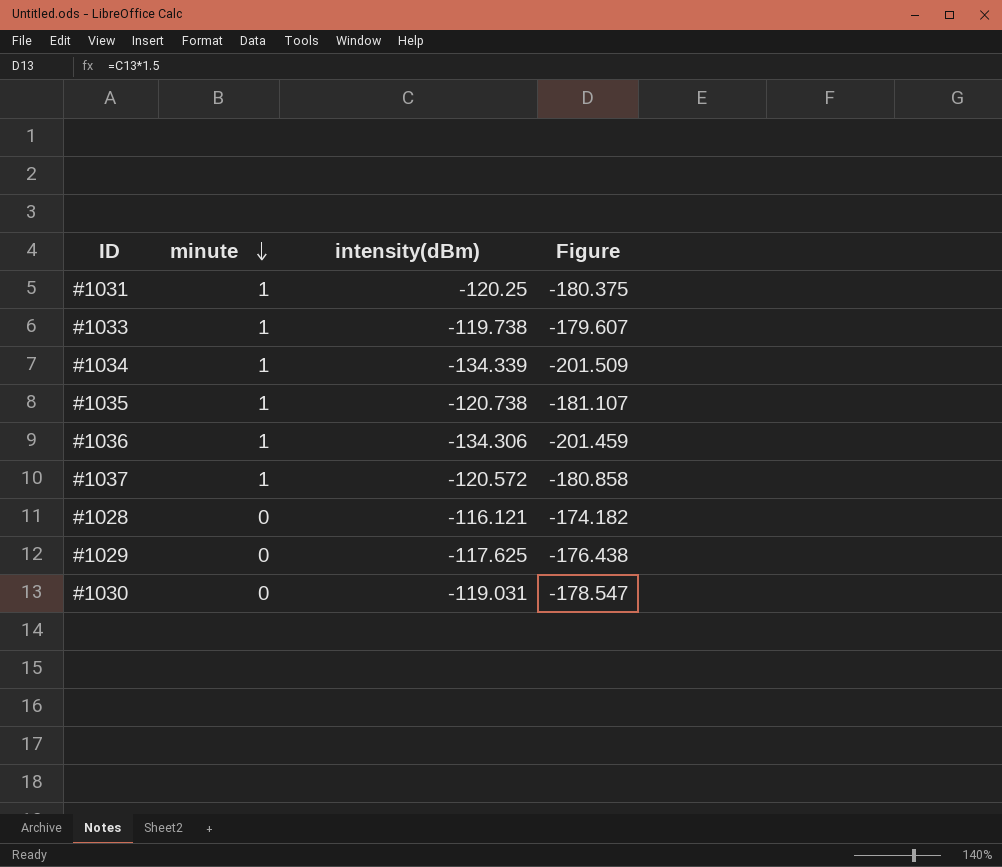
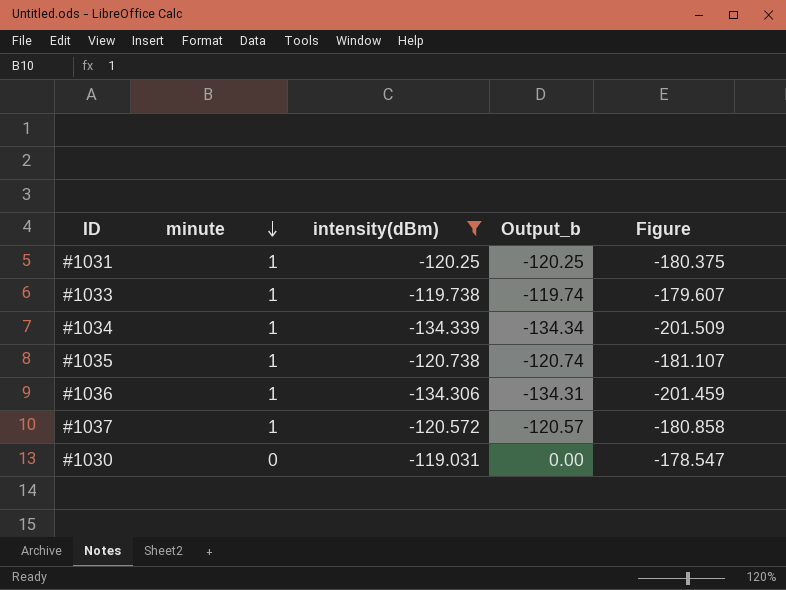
filter: none -> intensity(dBm) <= -119.031
column Output_b | formula: none -> [minute] * [intensity(dBm)]

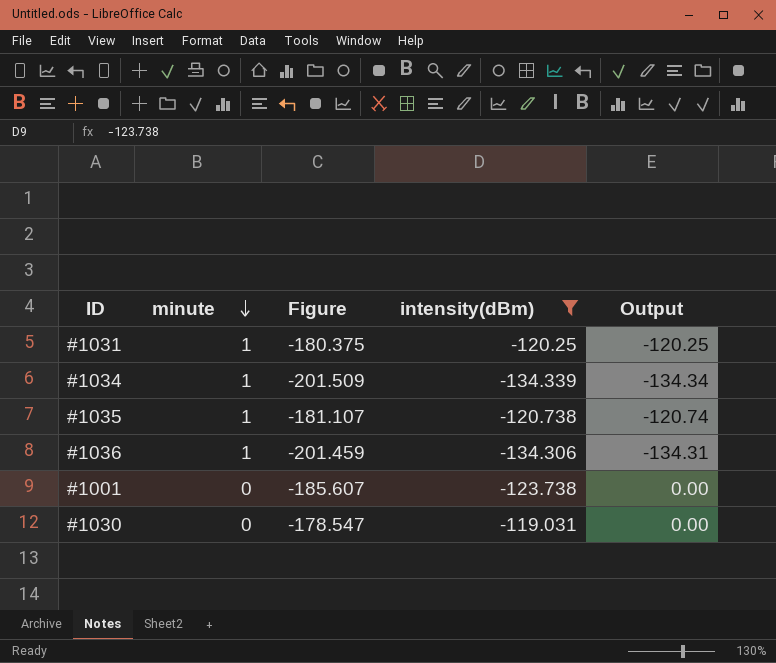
column Figure | position: 5 -> 3
column name: Output_b -> Output
row #1033: 1 | -119.738 | -119.74 | -179.607 -> none
row #1037: 1 | -120.572 | -120.57 | -180.858 -> none
row #1001: none -> 0 | -185.607 | -123.738 | 0.00

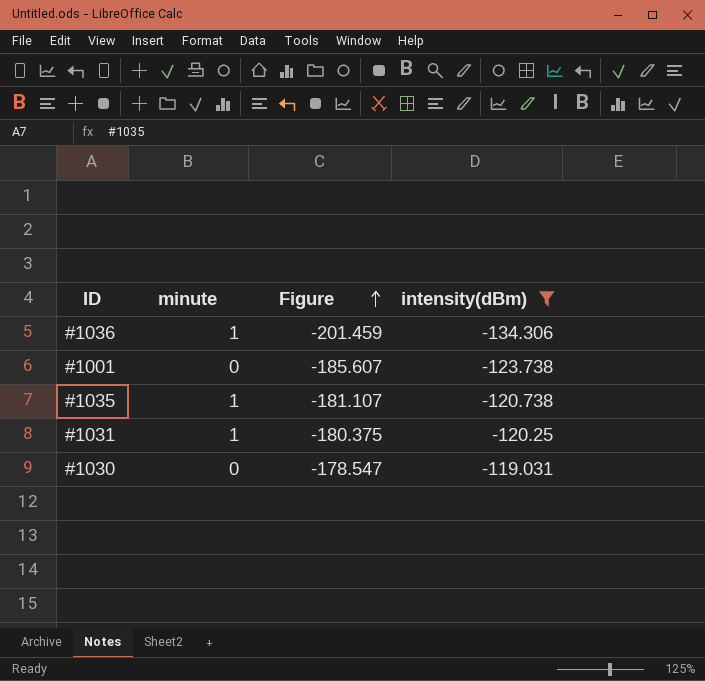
row order: minute descending -> Figure ascending
column Output | formula: [minute] * [intensity(dBm)] -> none
row #1034: 1 | -201.509 | -134.339 | -134.34 -> none

